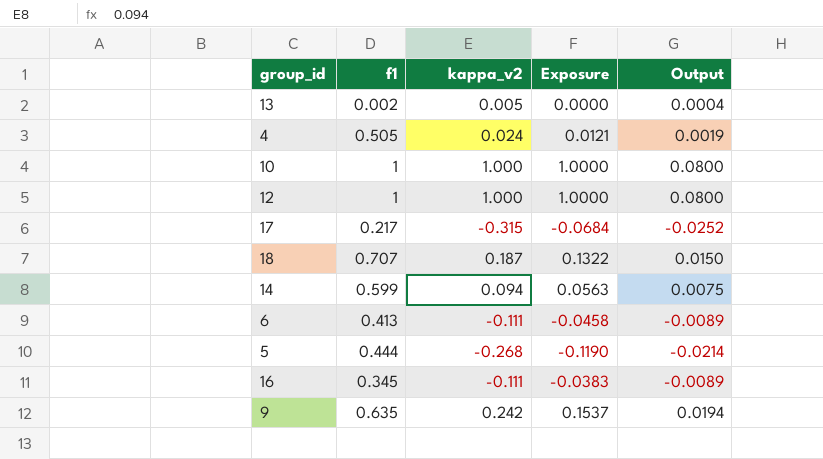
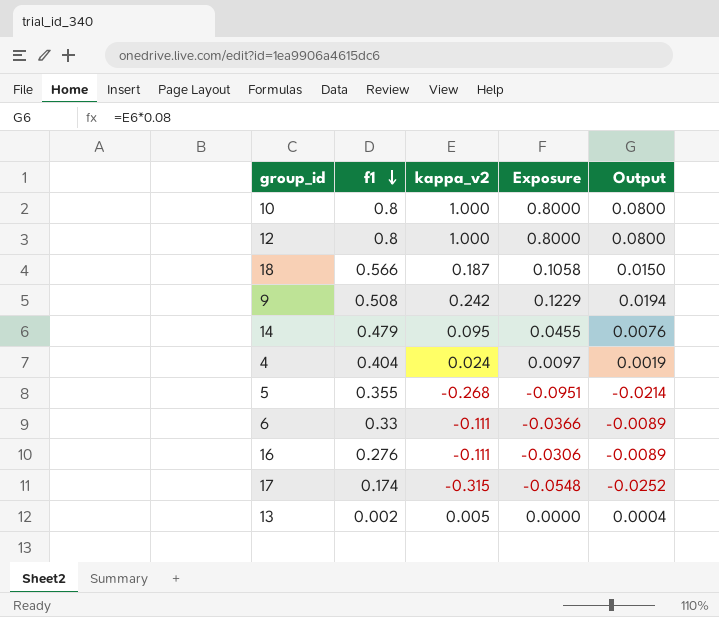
row order: none -> f1 descending
10 | f1: 1 -> 0.8
10 | Exposure: 1.0000 -> 0.8000
12 | f1: 1 -> 0.8
12 | Exposure: 1.0000 -> 0.8000
18 | f1: 0.707 -> 0.566
18 | Exposure: 0.1322 -> 0.1058
9 | f1: 0.635 -> 0.508
9 | Exposure: 0.1537 -> 0.1229
14 | f1: 0.599 -> 0.479
14 | kappa_v2: 0.094 -> 0.095
14 | Exposure: 0.0563 -> 0.0455
14 | Output: 0.0075 -> 0.0076
4 | f1: 0.505 -> 0.404
4 | Exposure: 0.0121 -> 0.0097
5 | f1: 0.444 -> 0.355
5 | Exposure: -0.1190 -> -0.0951
6 | f1: 0.413 -> 0.33
6 | Exposure: -0.0458 -> -0.0366
16 | f1: 0.345 -> 0.276
16 | Exposure: -0.0383 -> -0.0306
17 | f1: 0.217 -> 0.174
17 | Exposure: -0.0684 -> -0.0548

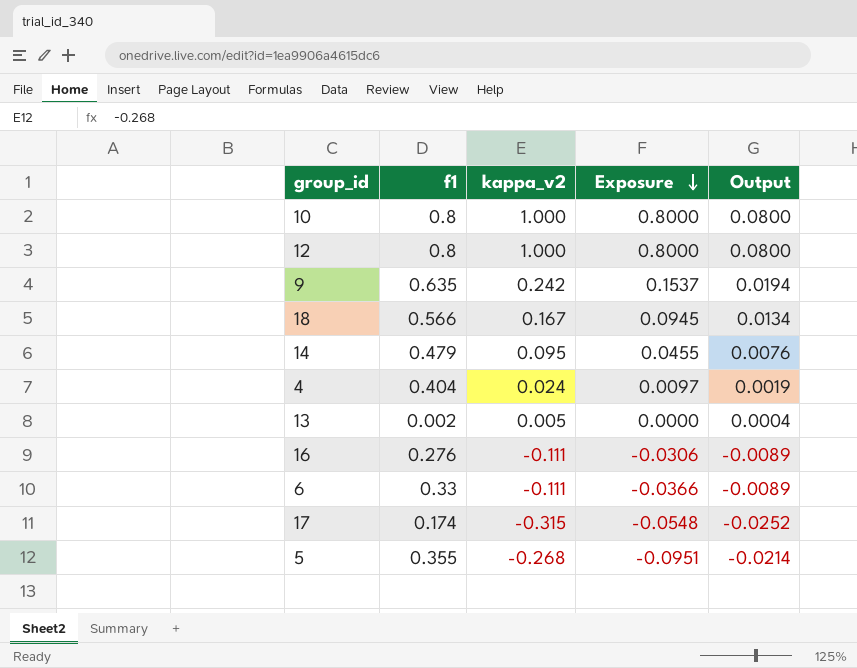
row order: f1 descending -> Exposure descending
9 | f1: 0.508 -> 0.635
9 | Exposure: 0.1229 -> 0.1537
18 | kappa_v2: 0.187 -> 0.167
18 | Exposure: 0.1058 -> 0.0945
18 | Output: 0.0150 -> 0.0134

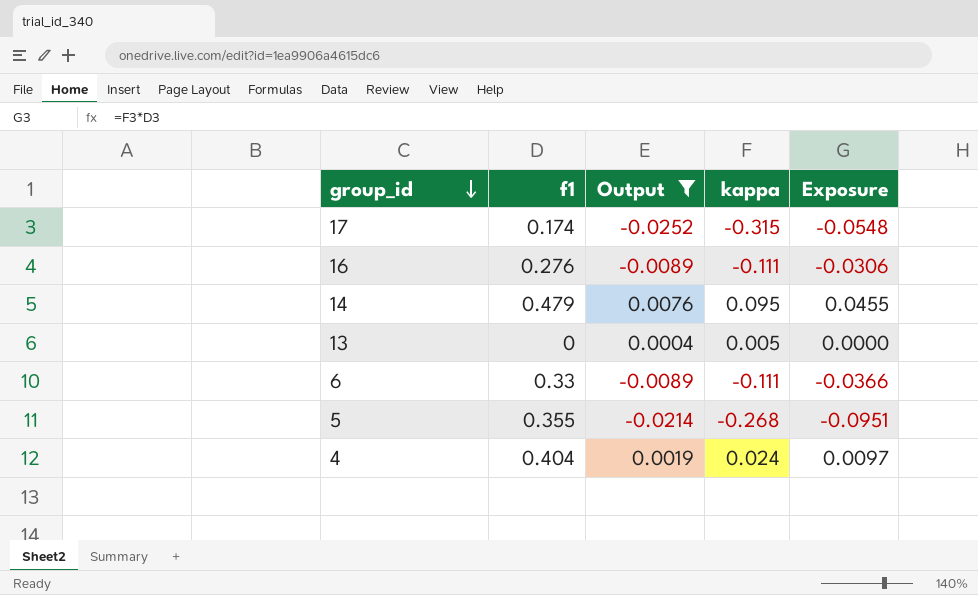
filter: none -> Output <= 0.0076
row order: Exposure descending -> group_id descending
column Output | position: 5 -> 3
column name: kappa_v2 -> kappa
13 | f1: 0.002 -> 0

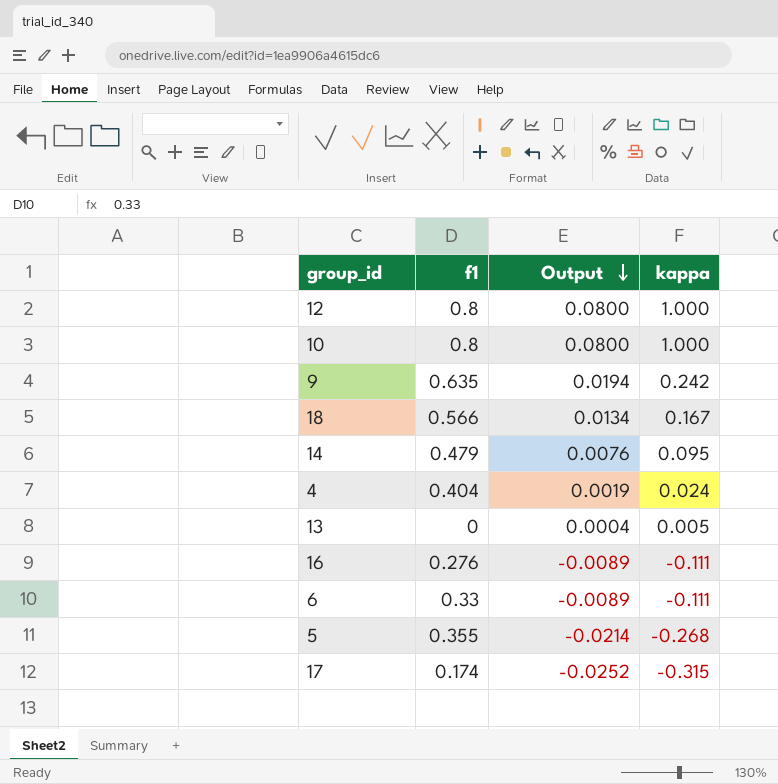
filter: Output <= 0.0076 -> none
row order: group_id descending -> Output descending
column Exposure | formula: [f1] * [kappa] -> none

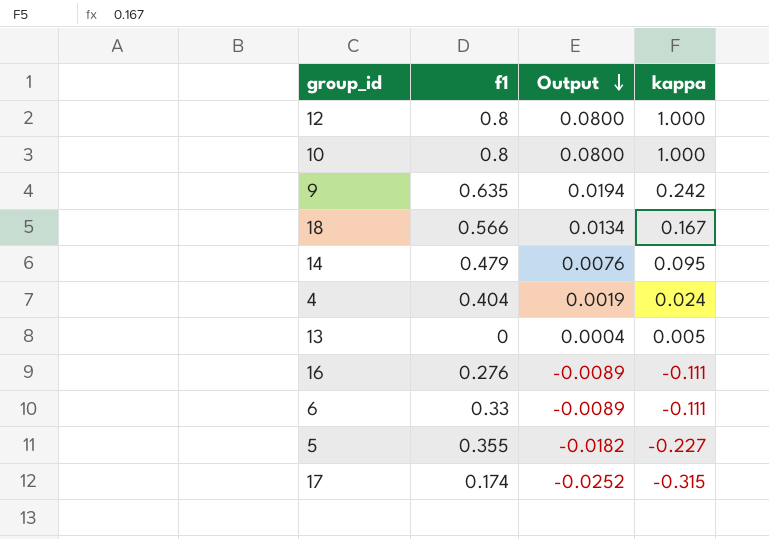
5 | Output: -0.0214 -> -0.0182
5 | kappa: -0.268 -> -0.227

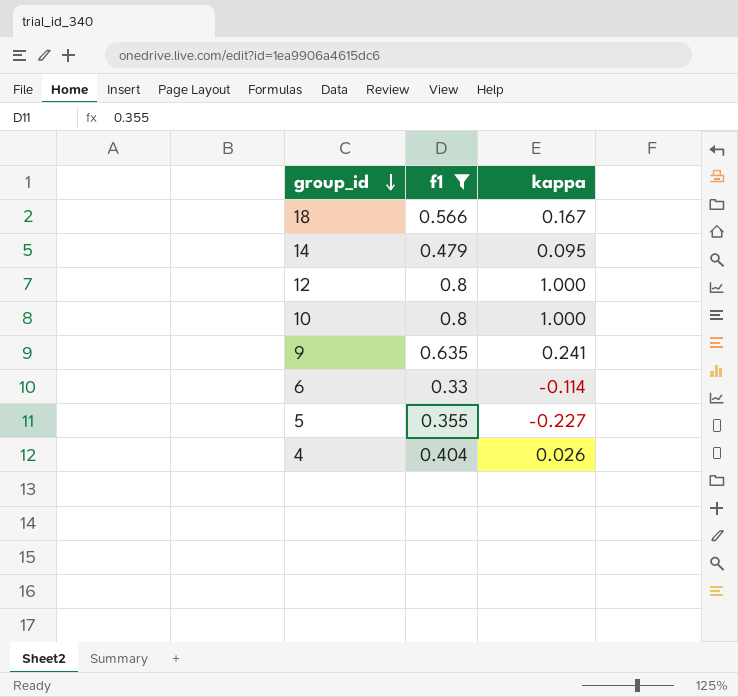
filter: none -> f1 >= 0.33
row order: Output descending -> group_id descending
column Output | formula: [kappa] * 0.08 -> none
9 | kappa: 0.242 -> 0.241
6 | kappa: -0.111 -> -0.114
4 | kappa: 0.024 -> 0.026

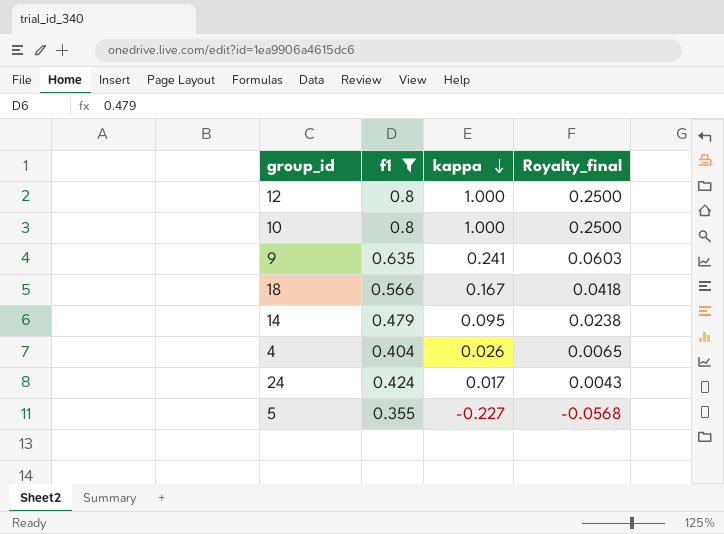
row order: group_id descending -> kappa descending
column Royalty_final | formula: none -> [kappa] * 0.25
row 6: 0.33 | -0.114 -> none
row 24: none -> 0.424 | 0.017 | 0.0043

